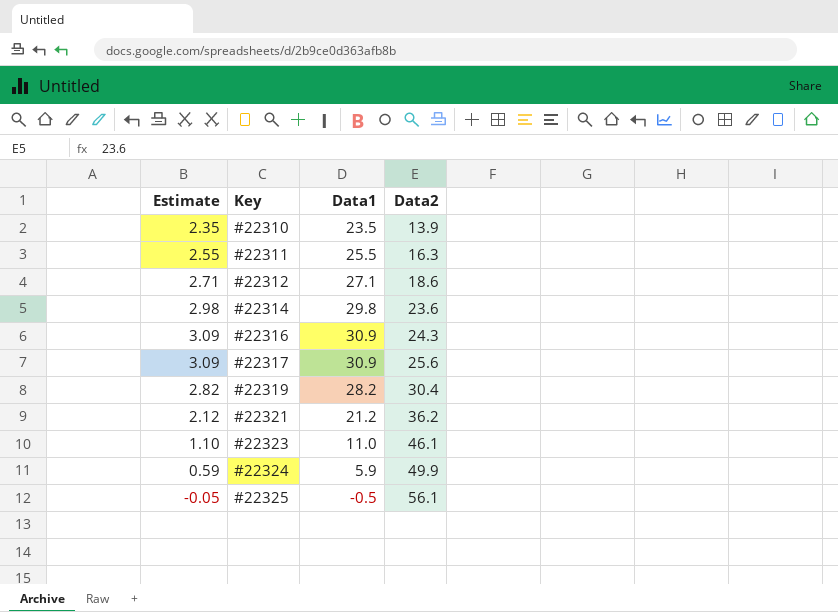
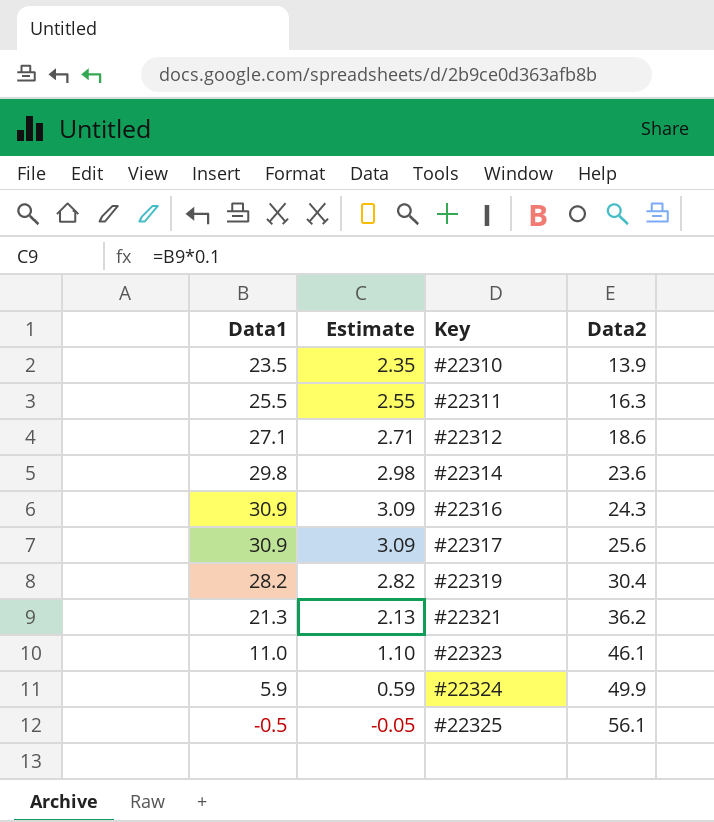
column Data1 | position: 3 -> 1
#22321 | Data1: 21.2 -> 21.3
#22321 | Estimate: 2.12 -> 2.13

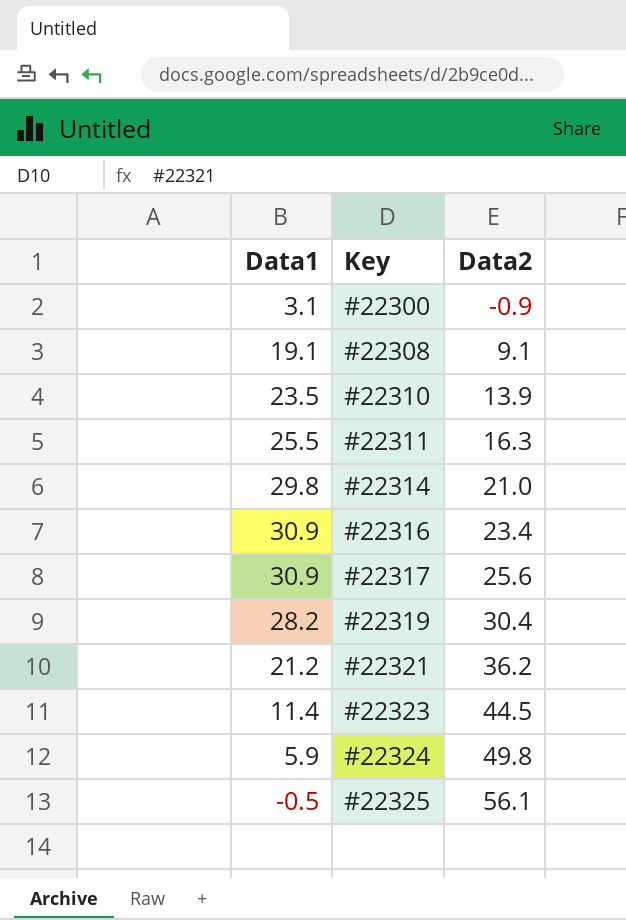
column Estimate | formula: [Data1] * 0.1 -> none
row #22312: 27.1 | 2.71 | 18.6 -> none
row #22300: none -> 3.1 | -0.9
row #22308: none -> 19.1 | 9.1
#22314 | Data2: 23.6 -> 21.0
#22316 | Data2: 24.3 -> 23.4
#22321 | Data1: 21.3 -> 21.2
#22323 | Data1: 11.0 -> 11.4
#22323 | Data2: 46.1 -> 44.5
#22324 | Data2: 49.9 -> 49.8

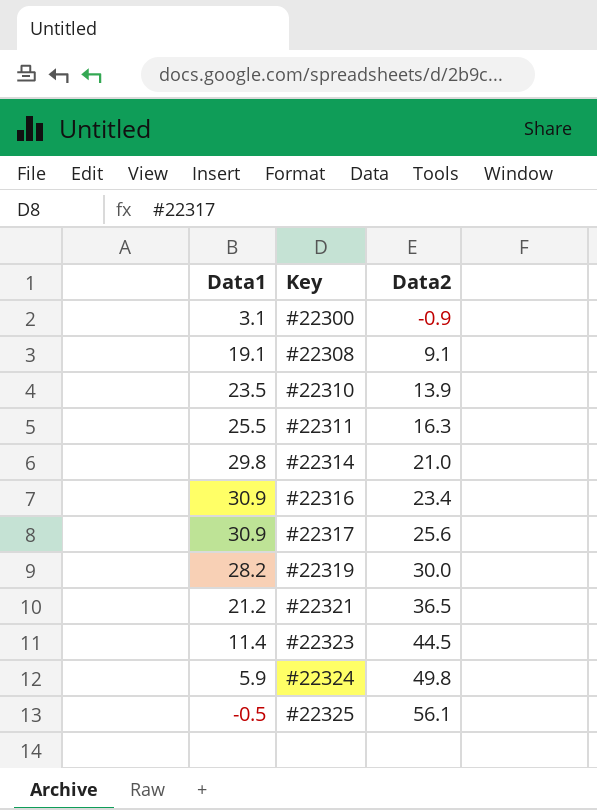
#22319 | Data2: 30.4 -> 30.0
#22321 | Data2: 36.2 -> 36.5

